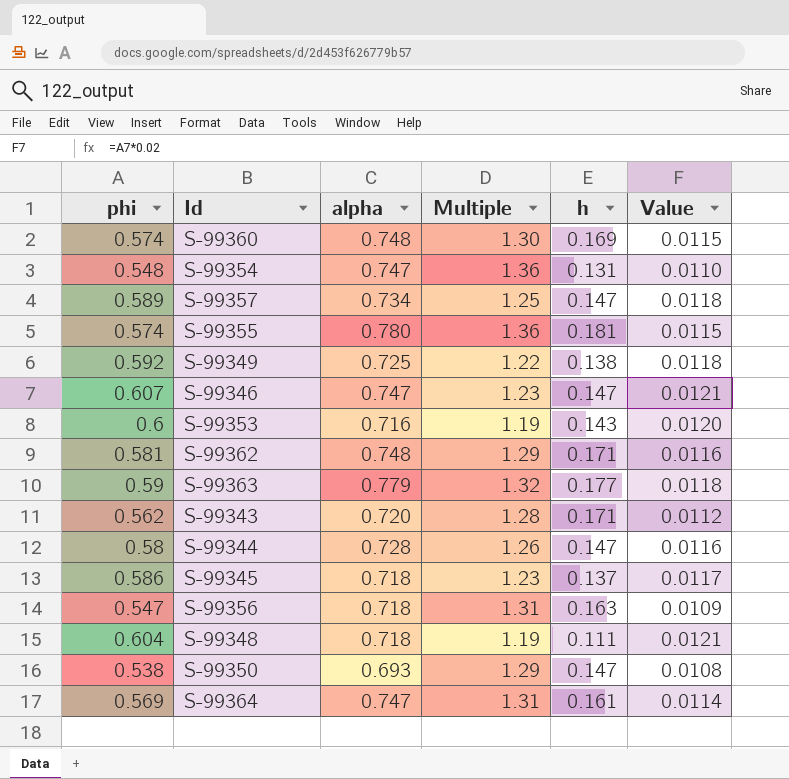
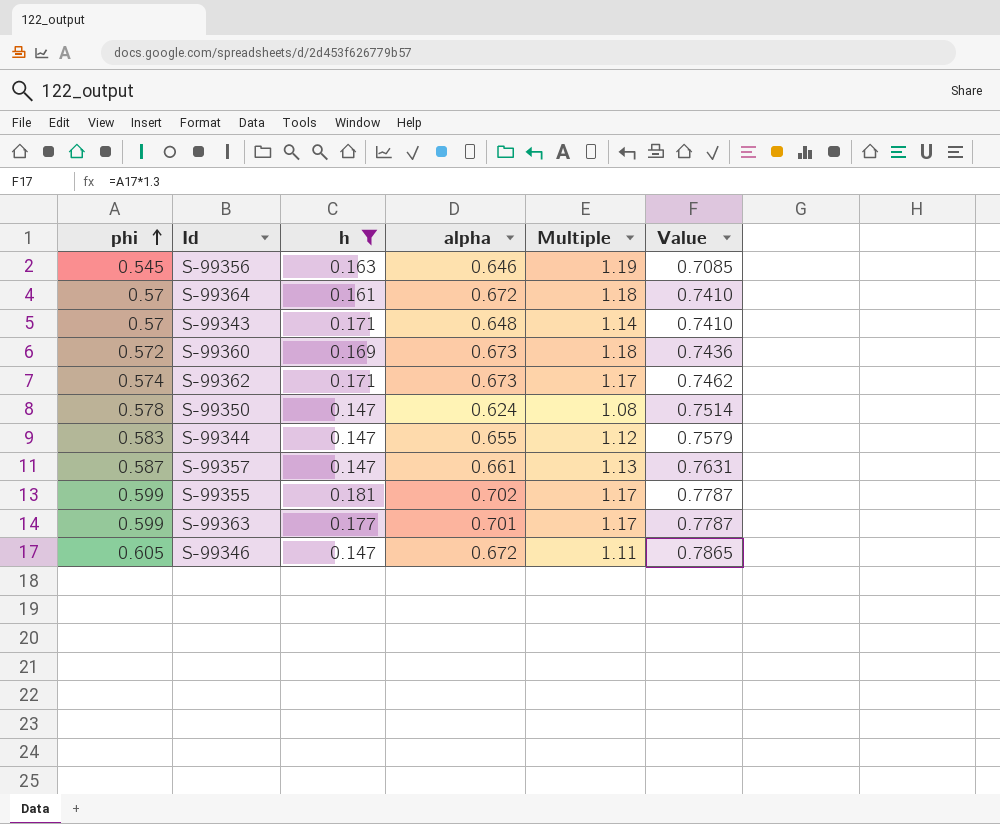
filter: none -> h >= 0.147
row order: none -> phi ascending
column h | position: 5 -> 3
column Value | formula: [phi] * 0.02 -> [phi] * 1.3
S-99356 | phi: 0.547 -> 0.545
S-99356 | alpha: 0.718 -> 0.646
S-99356 | Multiple: 1.31 -> 1.19
S-99364 | phi: 0.569 -> 0.57
S-99364 | alpha: 0.747 -> 0.672
S-99364 | Multiple: 1.31 -> 1.18
S-99343 | phi: 0.562 -> 0.57
S-99343 | alpha: 0.720 -> 0.648
S-99343 | Multiple: 1.28 -> 1.14
S-99360 | phi: 0.574 -> 0.572
S-99360 | alpha: 0.748 -> 0.673
S-99360 | Multiple: 1.30 -> 1.18
S-99362 | phi: 0.581 -> 0.574
S-99362 | alpha: 0.748 -> 0.673
S-99362 | Multiple: 1.29 -> 1.17
S-99350 | phi: 0.538 -> 0.578
S-99350 | alpha: 0.693 -> 0.624
S-99350 | Multiple: 1.29 -> 1.08
S-99344 | phi: 0.58 -> 0.583
S-99344 | alpha: 0.728 -> 0.655
S-99344 | Multiple: 1.26 -> 1.12
S-99357 | phi: 0.589 -> 0.587
S-99357 | alpha: 0.734 -> 0.661
S-99357 | Multiple: 1.25 -> 1.13
S-99355 | phi: 0.574 -> 0.599
S-99355 | alpha: 0.780 -> 0.702
S-99355 | Multiple: 1.36 -> 1.17
S-99363 | phi: 0.59 -> 0.599
S-99363 | alpha: 0.779 -> 0.701
S-99363 | Multiple: 1.32 -> 1.17
S-99346 | phi: 0.607 -> 0.605
S-99346 | alpha: 0.747 -> 0.672
S-99346 | Multiple: 1.23 -> 1.11

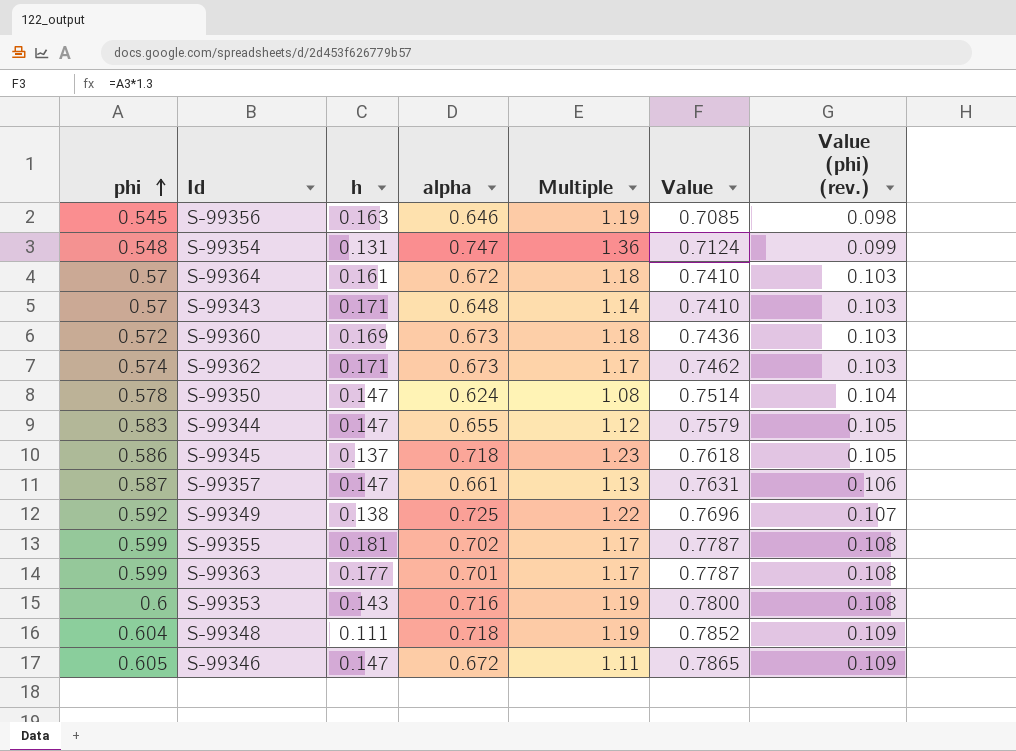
filter: h >= 0.147 -> none
column Value (phi) (rev.) | formula: none -> [phi] * 0.18

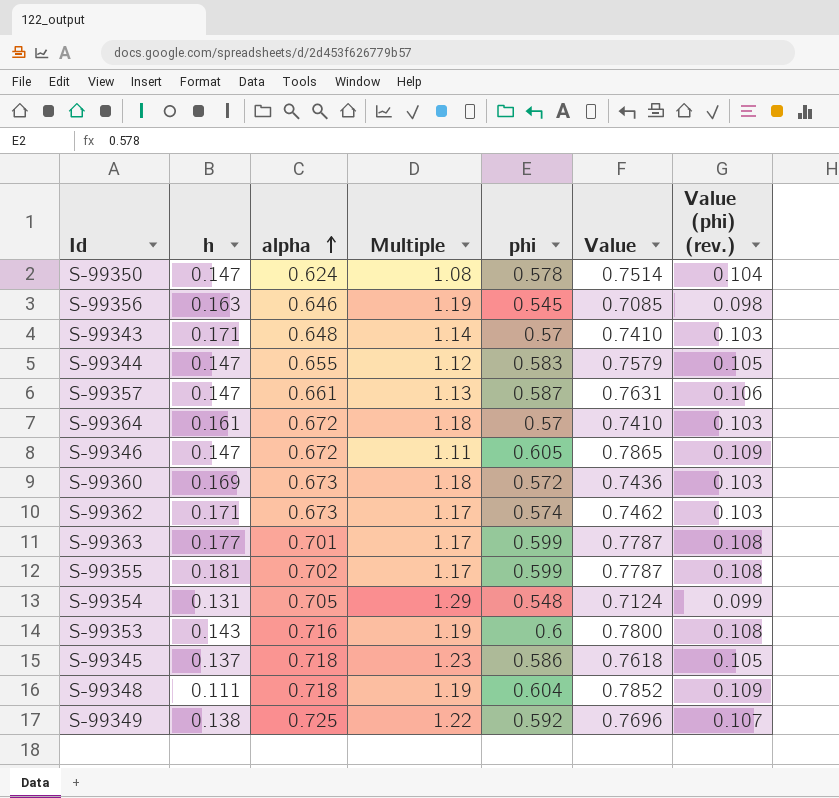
row order: phi ascending -> alpha ascending
column phi | position: 1 -> 5
S-99354 | alpha: 0.747 -> 0.705
S-99354 | Multiple: 1.36 -> 1.29

